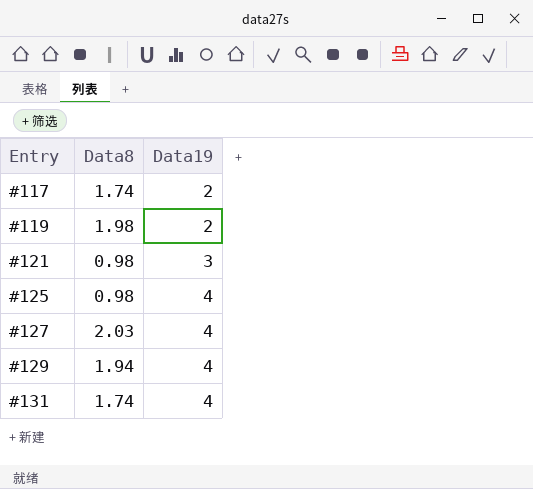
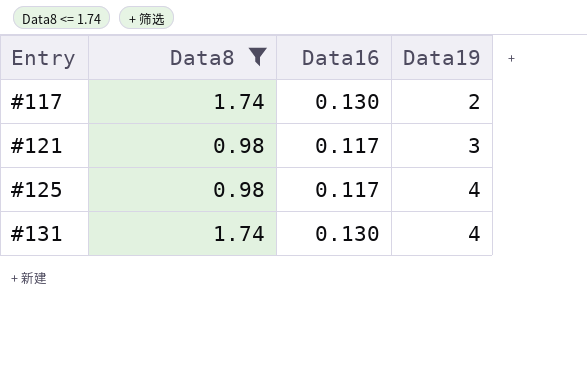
filter: none -> Data8 <= 1.74
column Data16 | position: none -> 3

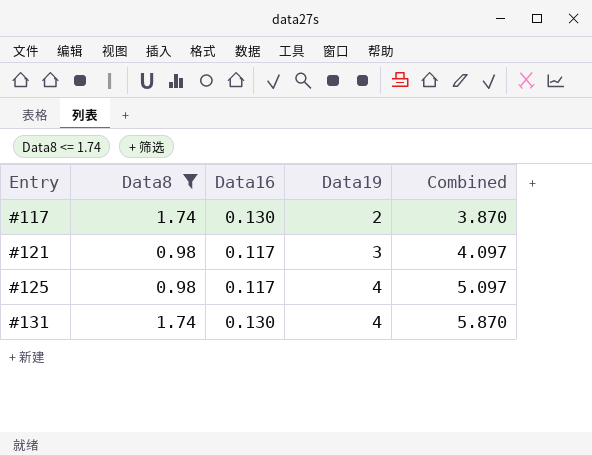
column Combined | formula: none -> [Data8] + [Data16] + [Data19]

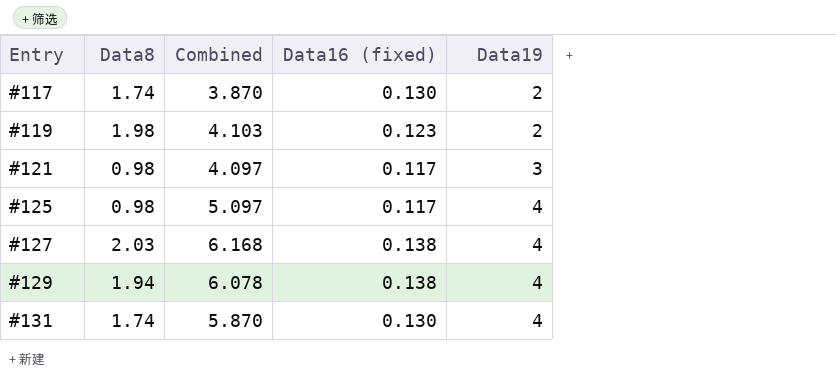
filter: Data8 <= 1.74 -> none
column Combined | position: 5 -> 3
column name: Data16 -> Data16 (fixed)

